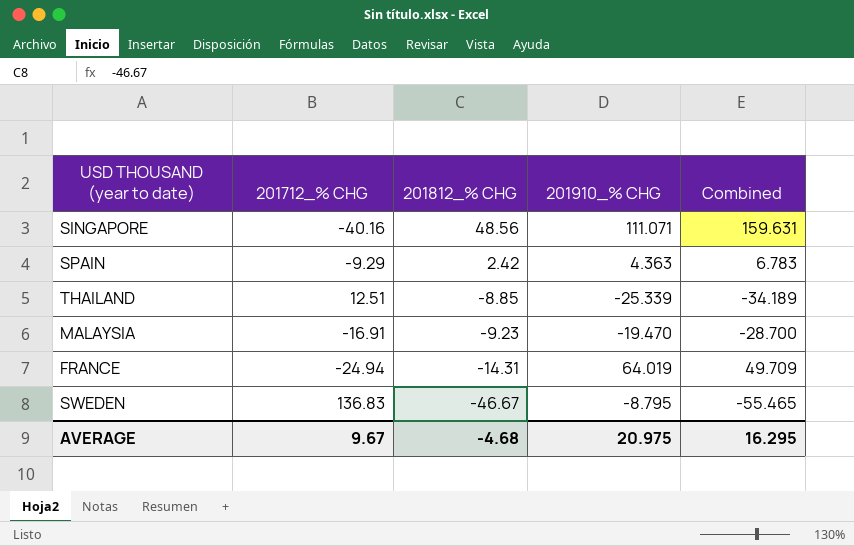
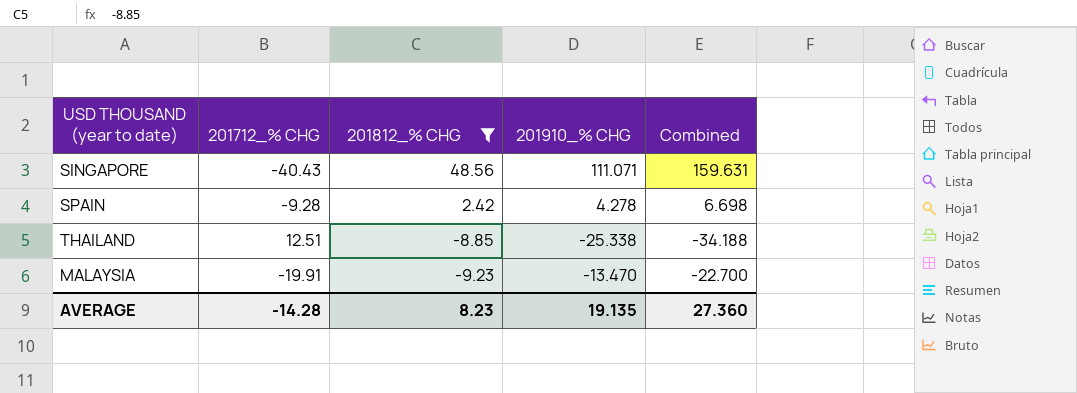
filter: none -> 201812_% CHG >= -9.23
SINGAPORE | 201712_% CHG: -40.16 -> -40.43
SPAIN | 201712_% CHG: -9.29 -> -9.28
SPAIN | 201910_% CHG: 4.363 -> 4.278
SPAIN | Combined: 6.783 -> 6.698
THAILAND | 201910_% CHG: -25.339 -> -25.338
THAILAND | Combined: -34.189 -> -34.188
MALAYSIA | 201712_% CHG: -16.91 -> -19.91
MALAYSIA | 201910_% CHG: -19.470 -> -13.470
MALAYSIA | Combined: -28.700 -> -22.700
AVERAGE | 201712_% CHG: 9.67 -> -14.28
AVERAGE | 201812_% CHG: -4.68 -> 8.23
AVERAGE | 201910_% CHG: 20.975 -> 19.135
AVERAGE | Combined: 16.295 -> 27.360

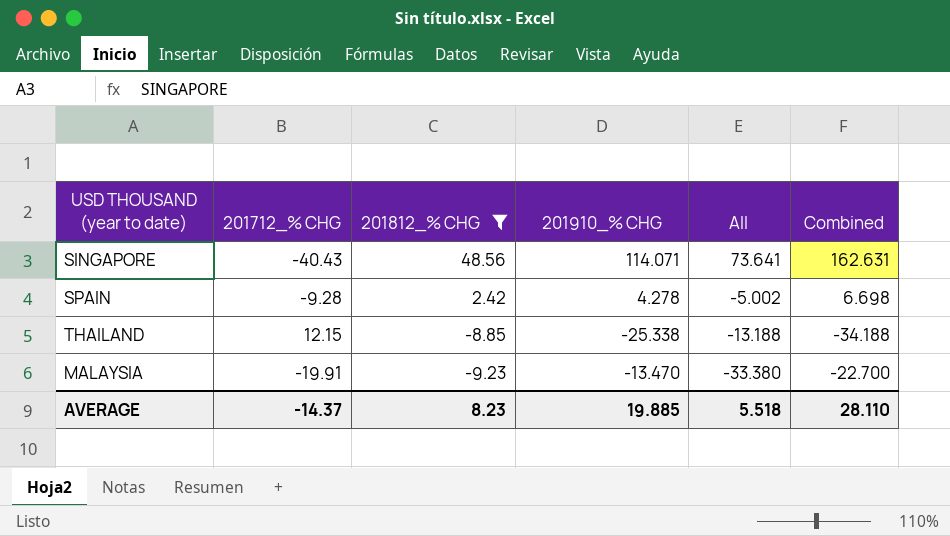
column All | formula: none -> [201712_% CHG] + [201910_% CHG]
SINGAPORE | 201910_% CHG: 111.071 -> 114.071
SINGAPORE | Combined: 159.631 -> 162.631
THAILAND | 201712_% CHG: 12.51 -> 12.15
AVERAGE | 201712_% CHG: -14.28 -> -14.37
AVERAGE | 201910_% CHG: 19.135 -> 19.885
AVERAGE | Combined: 27.360 -> 28.110

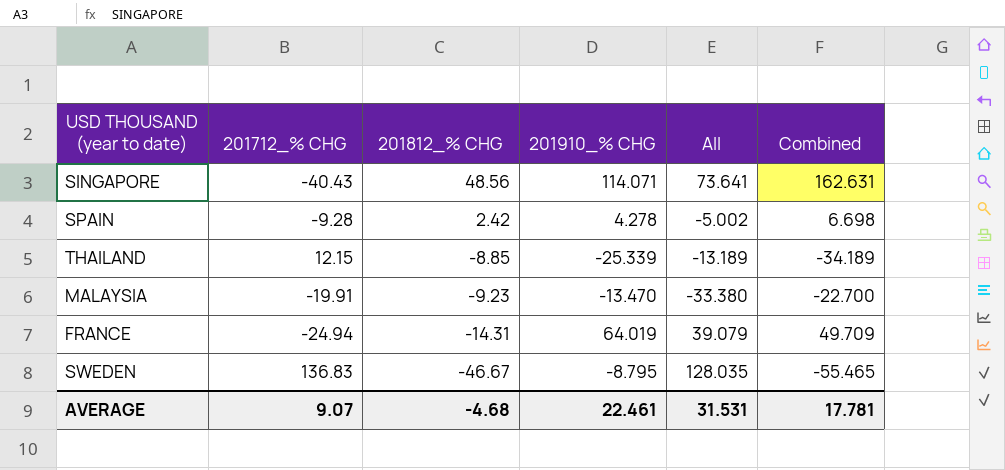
filter: 201812_% CHG >= -9.23 -> none
THAILAND | 201910_% CHG: -25.338 -> -25.339
THAILAND | All: -13.188 -> -13.189
THAILAND | Combined: -34.188 -> -34.189
AVERAGE | 201712_% CHG: -14.37 -> 9.07
AVERAGE | 201812_% CHG: 8.23 -> -4.68
AVERAGE | 201910_% CHG: 19.885 -> 22.461
AVERAGE | All: 5.518 -> 31.531
AVERAGE | Combined: 28.110 -> 17.781

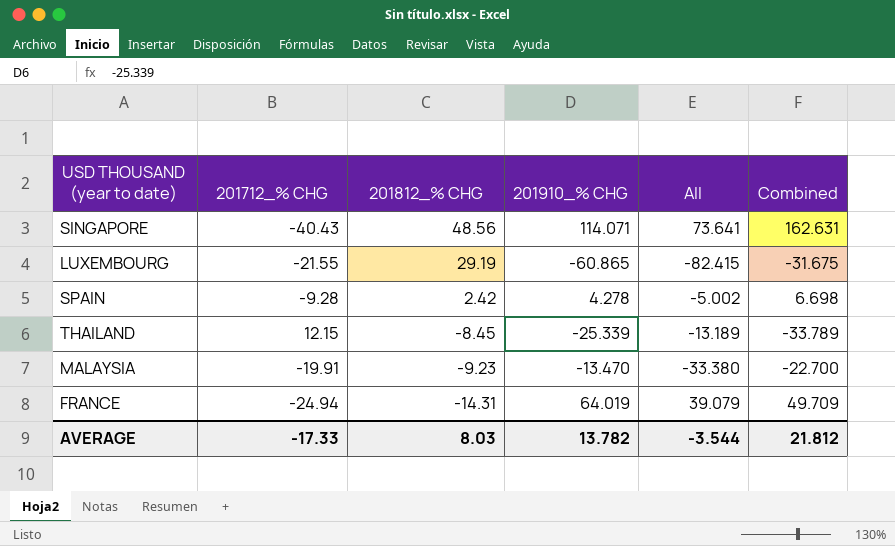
row SWEDEN: 136.83 | -46.67 | -8.795 | 128.035 | -55.465 -> none
row LUXEMBOURG: none -> -21.55 | 29.19 | -60.865 | -82.415 | -31.675
THAILAND | 201812_% CHG: -8.85 -> -8.45
THAILAND | Combined: -34.189 -> -33.789
AVERAGE | 201712_% CHG: 9.07 -> -17.33
AVERAGE | 201812_% CHG: -4.68 -> 8.03
AVERAGE | 201910_% CHG: 22.461 -> 13.782
AVERAGE | All: 31.531 -> -3.544
AVERAGE | Combined: 17.781 -> 21.812

